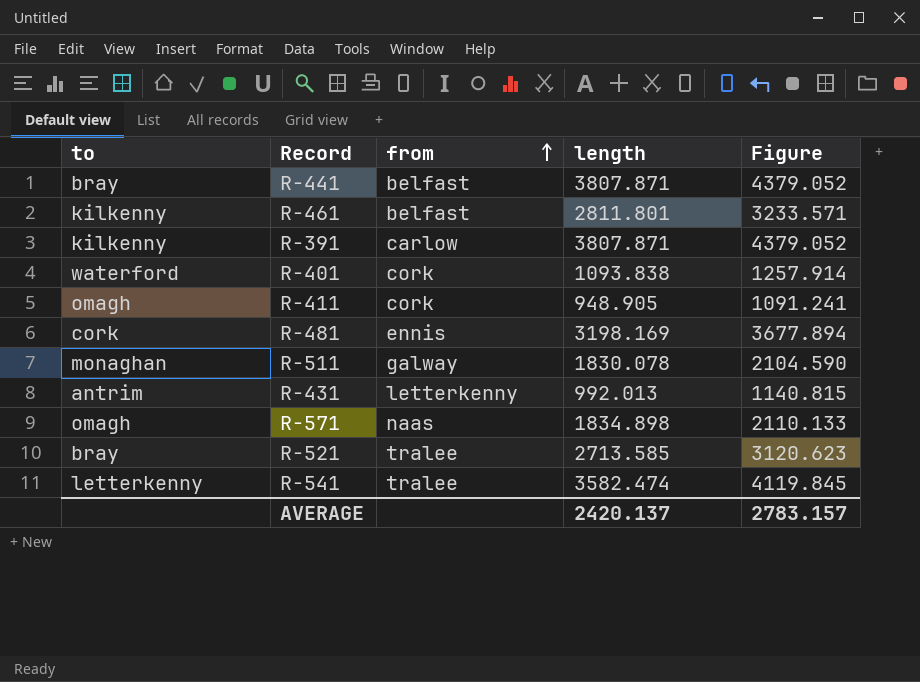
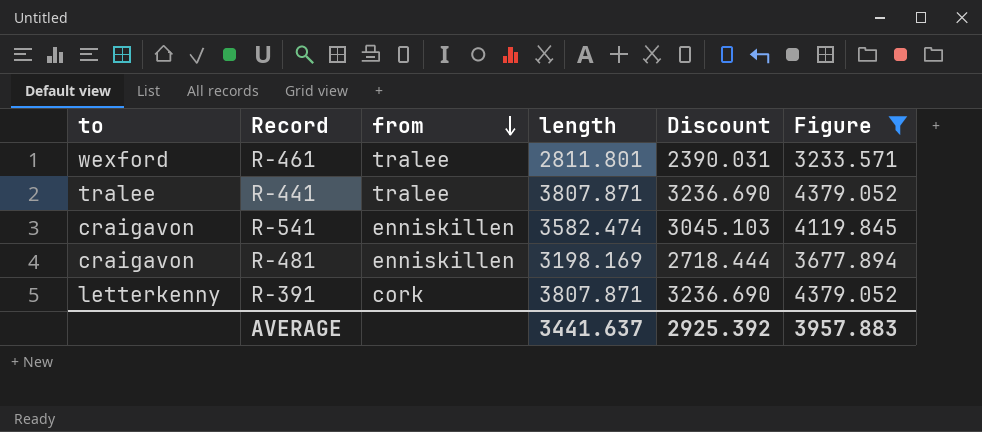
filter: none -> Figure >= 3233.571
row order: from ascending -> from descending
column Discount | formula: none -> [length] * 0.85
R-461 | to: kilkenny -> wexford
R-461 | from: belfast -> tralee
R-441 | to: bray -> tralee
R-441 | from: belfast -> tralee
R-541 | to: letterkenny -> craigavon
R-541 | from: tralee -> enniskillen
R-481 | to: cork -> craigavon
R-481 | from: ennis -> enniskillen
R-391 | to: kilkenny -> letterkenny
R-391 | from: carlow -> cork
AVERAGE | length: 2420.137 -> 3441.637
AVERAGE | Figure: 2783.157 -> 3957.883

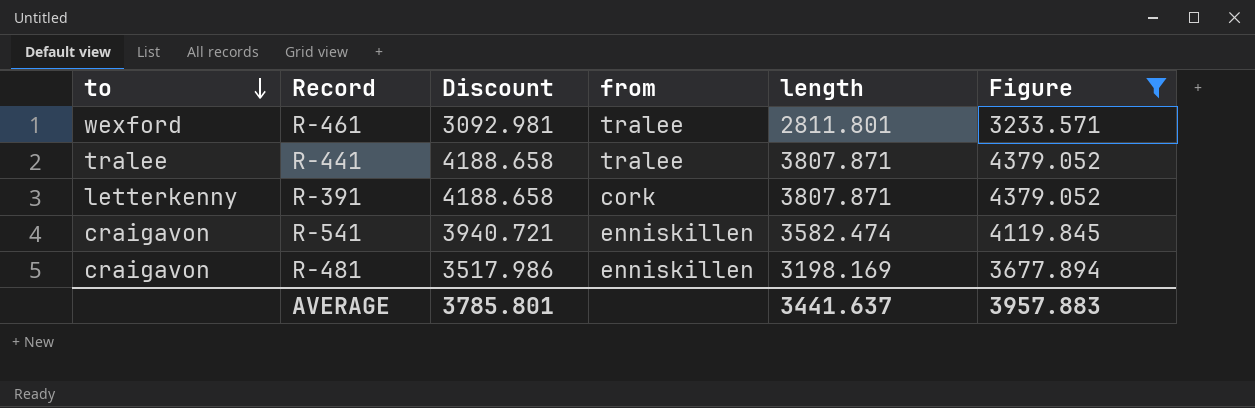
row order: from descending -> to descending
column Discount | formula: [length] * 0.85 -> [length] * 1.1
column Discount | position: 5 -> 3
AVERAGE | Discount: 2925.392 -> 3785.801

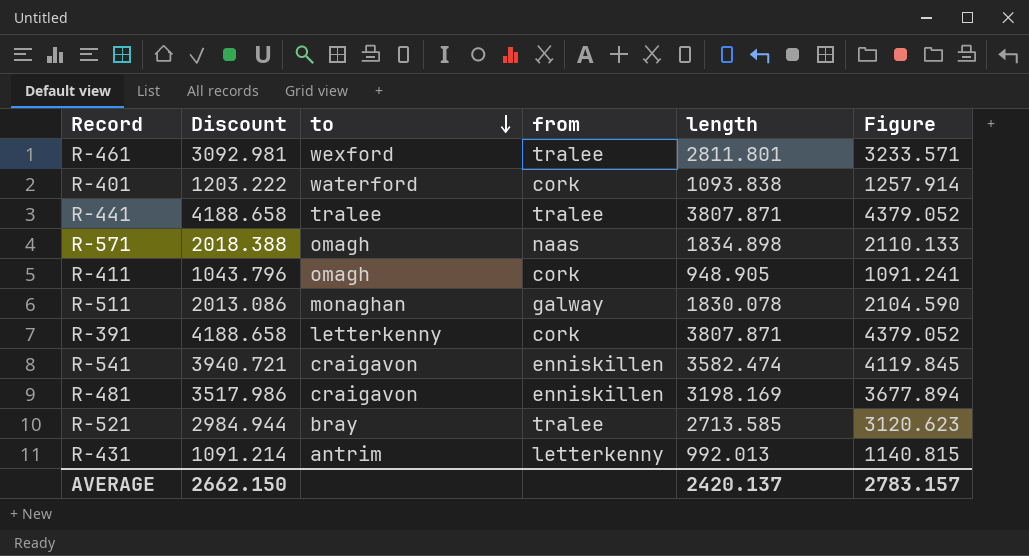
filter: Figure >= 3233.571 -> none
column to | position: 1 -> 3
AVERAGE | Discount: 3785.801 -> 2662.150
AVERAGE | length: 3441.637 -> 2420.137
AVERAGE | Figure: 3957.883 -> 2783.157

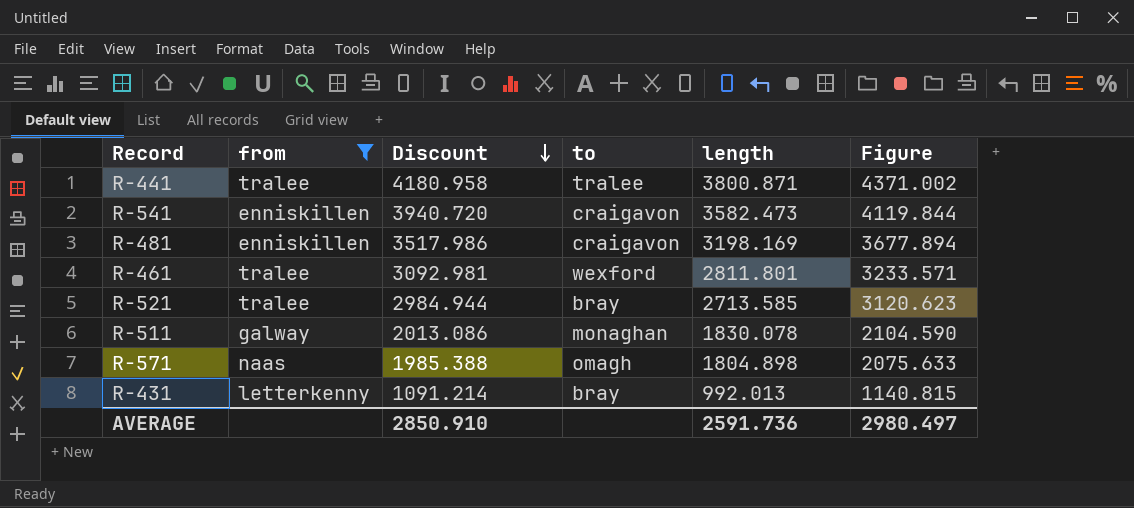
filter: none -> from != cork
row order: to descending -> Discount descending
column from | position: 4 -> 2
R-441 | Discount: 4188.658 -> 4180.958
R-441 | length: 3807.871 -> 3800.871
R-441 | Figure: 4379.052 -> 4371.002
R-541 | Discount: 3940.721 -> 3940.720
R-541 | length: 3582.474 -> 3582.473
R-541 | Figure: 4119.845 -> 4119.844
R-571 | Discount: 2018.388 -> 1985.388
R-571 | length: 1834.898 -> 1804.898
R-571 | Figure: 2110.133 -> 2075.633
R-431 | to: antrim -> bray
AVERAGE | Discount: 2662.150 -> 2850.910
AVERAGE | length: 2420.137 -> 2591.736
AVERAGE | Figure: 2783.157 -> 2980.497

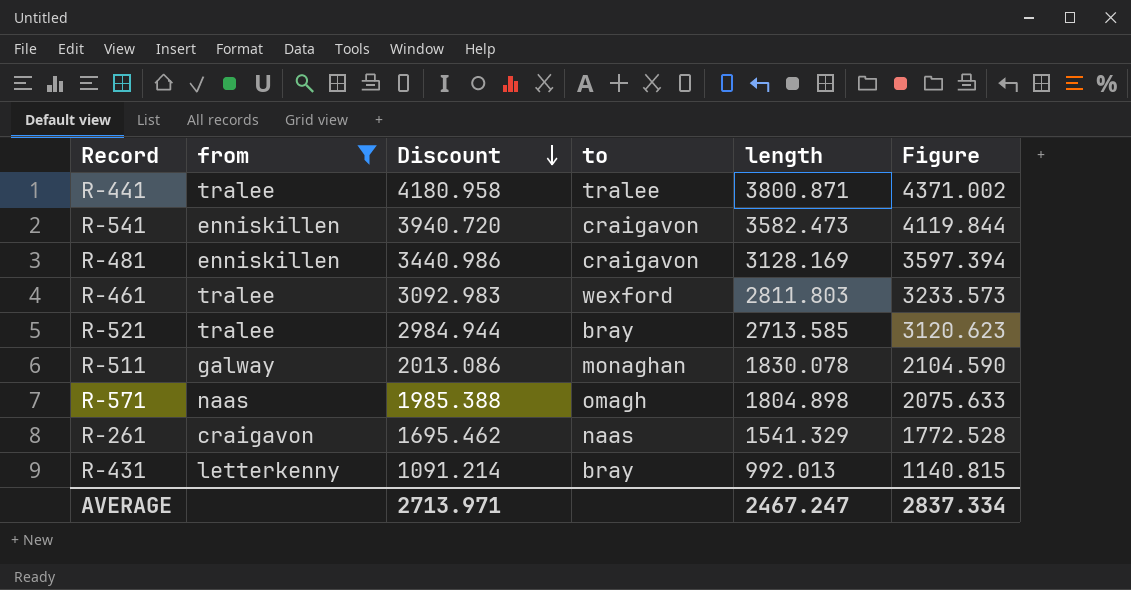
R-481 | Discount: 3517.986 -> 3440.986
R-481 | length: 3198.169 -> 3128.169
R-481 | Figure: 3677.894 -> 3597.394
R-461 | Discount: 3092.981 -> 3092.983
R-461 | length: 2811.801 -> 2811.803
R-461 | Figure: 3233.571 -> 3233.573
row R-261: none -> craigavon | 1695.462 | naas | 1541.329 | 1772.528
AVERAGE | Discount: 2850.910 -> 2713.971
AVERAGE | length: 2591.736 -> 2467.247
AVERAGE | Figure: 2980.497 -> 2837.334

